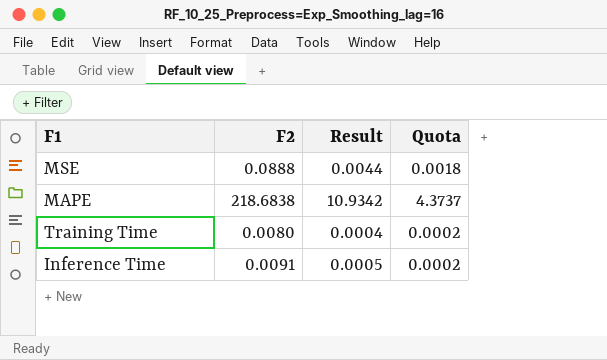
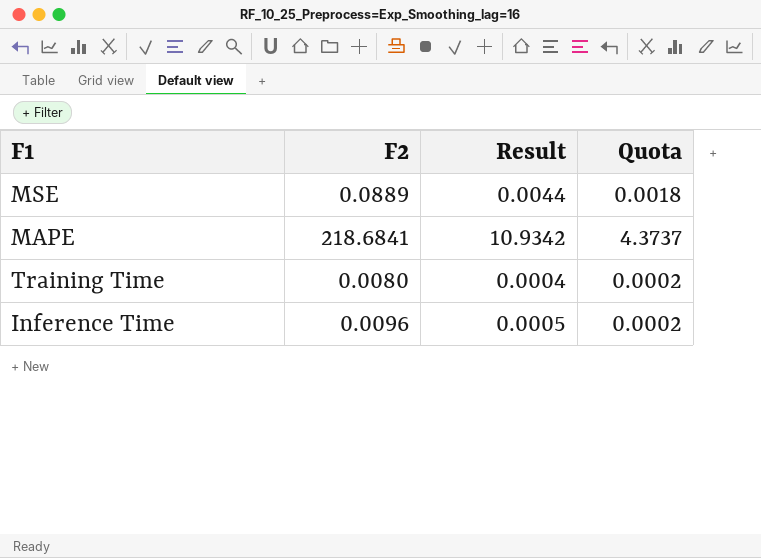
MSE | F2: 0.0888 -> 0.0889
MAPE | F2: 218.6838 -> 218.6841
Inference Time | F2: 0.0091 -> 0.0096

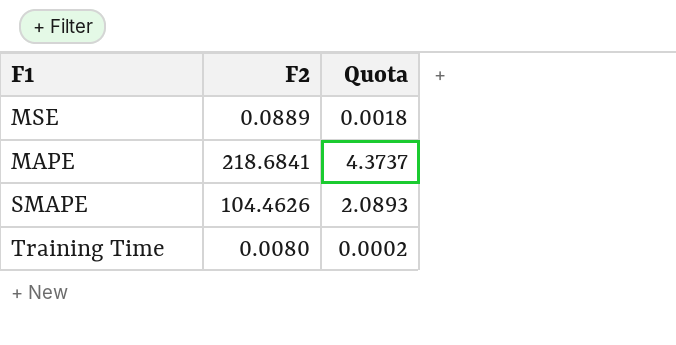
column Result | formula: [F2] * 0.05 -> none
row Inference Time: 0.0096 | 0.0005 | 0.0002 -> none
row SMAPE: none -> 104.4626 | 2.0893

